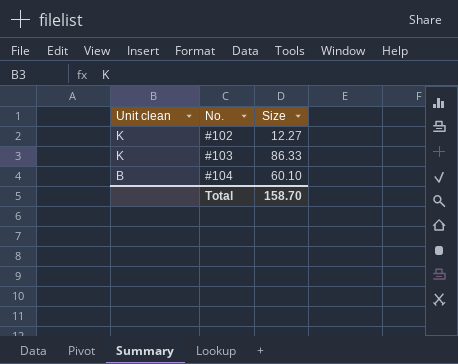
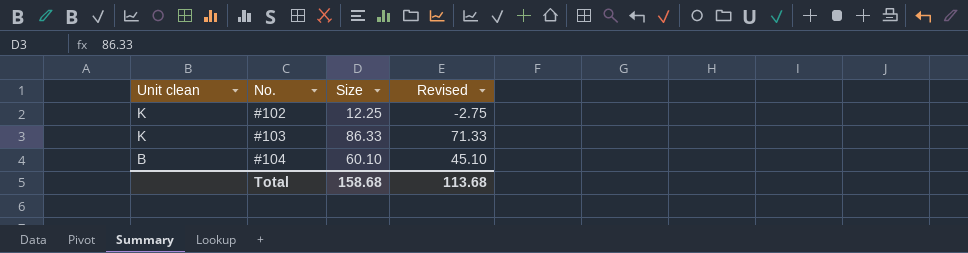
column Revised | formula: none -> [Size] - 15
#102 | Size: 12.27 -> 12.25
Total | Size: 158.70 -> 158.68

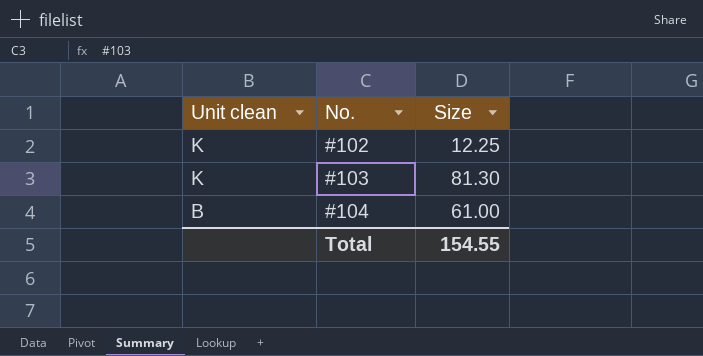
column Revised | formula: [Size] - 15 -> none
#103 | Size: 86.33 -> 81.30
#104 | Size: 60.10 -> 61.00
Total | Size: 158.68 -> 154.55

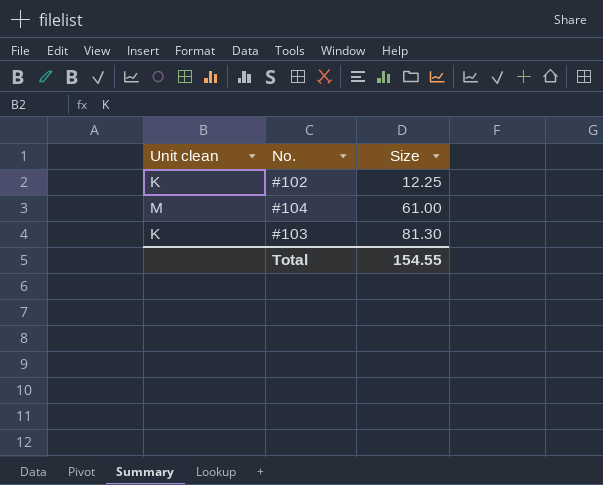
row order: Unit clean descending -> Size ascending
#104 | Unit clean: B -> M

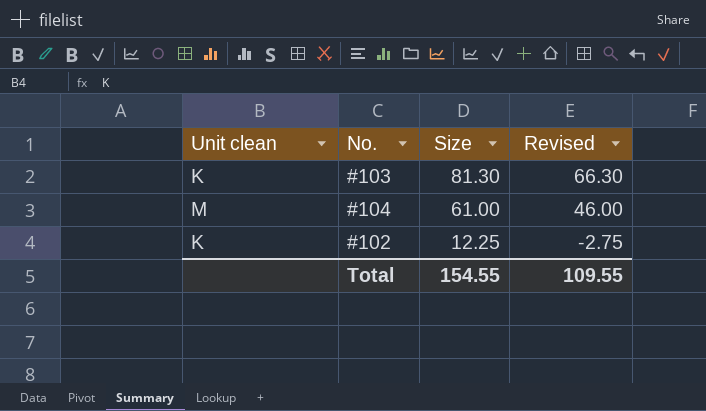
row order: Size ascending -> Size descending
column Revised | formula: none -> [Size] - 15

